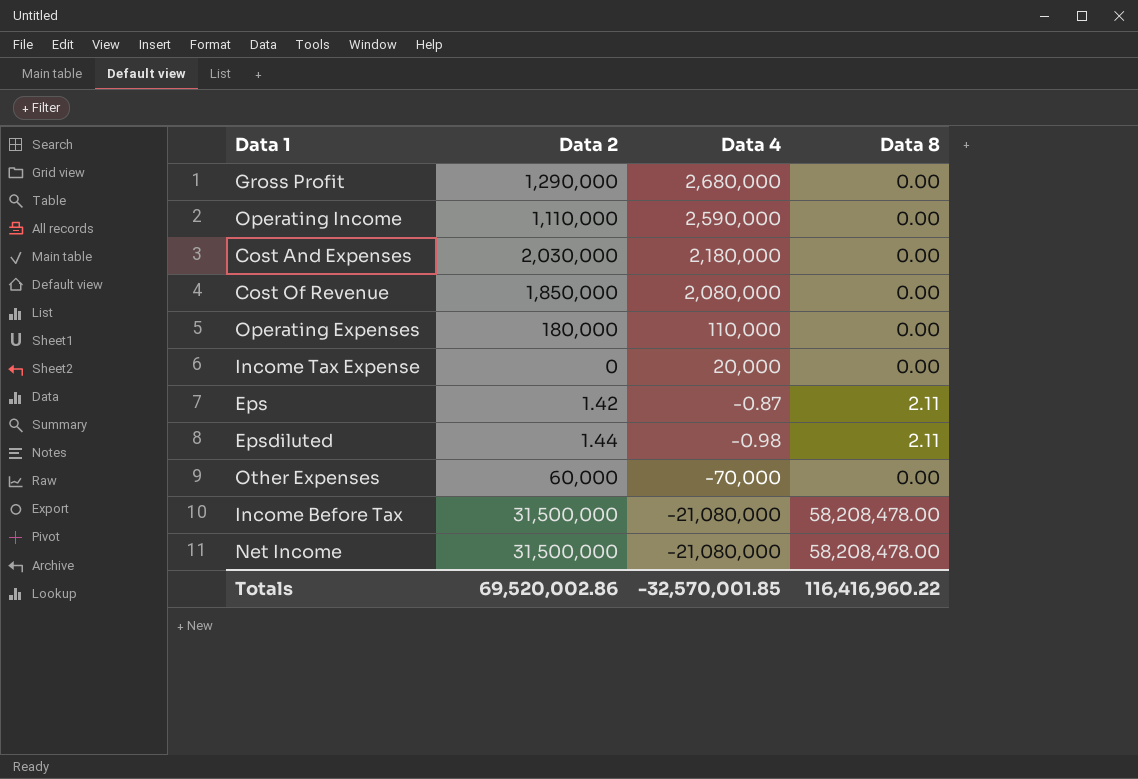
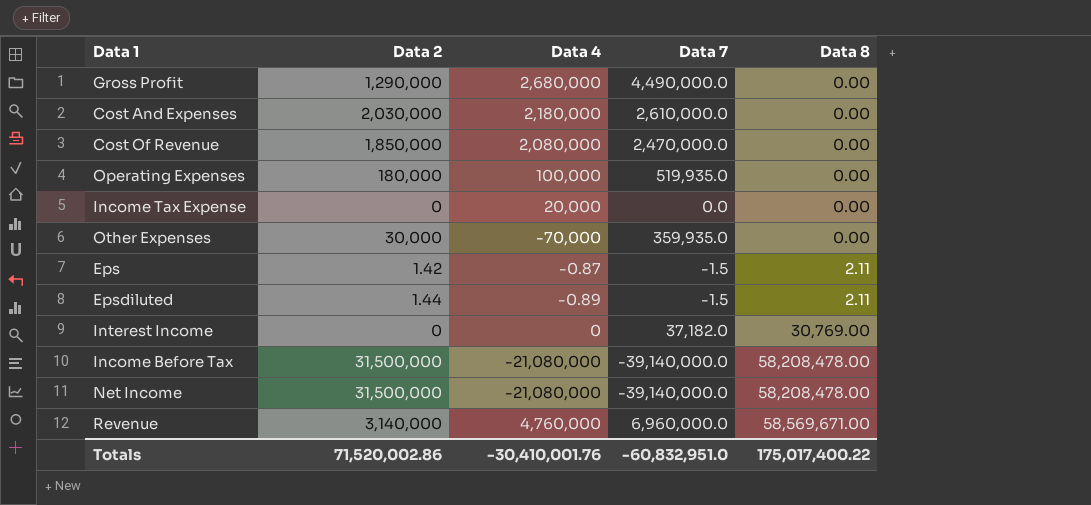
row order: Data 4 descending -> Data 8 ascending
column Data 7 | position: none -> 4
row Operating Income: 1,110,000 | 2,590,000 | 0.00 -> none
Operating Expenses | Data 4: 110,000 -> 100,000
Other Expenses | Data 2: 60,000 -> 30,000
Epsdiluted | Data 4: -0.98 -> -0.89
row Interest Income: none -> 0 | 0 | 37,182.0 | 30,769.00
row Revenue: none -> 3,140,000 | 4,760,000 | 6,960,000.0 | 58,569,671.00
Totals | Data 2: 69,520,002.86 -> 71,520,002.86
Totals | Data 4: -32,570,001.85 -> -30,410,001.76
Totals | Data 8: 116,416,960.22 -> 175,017,400.22

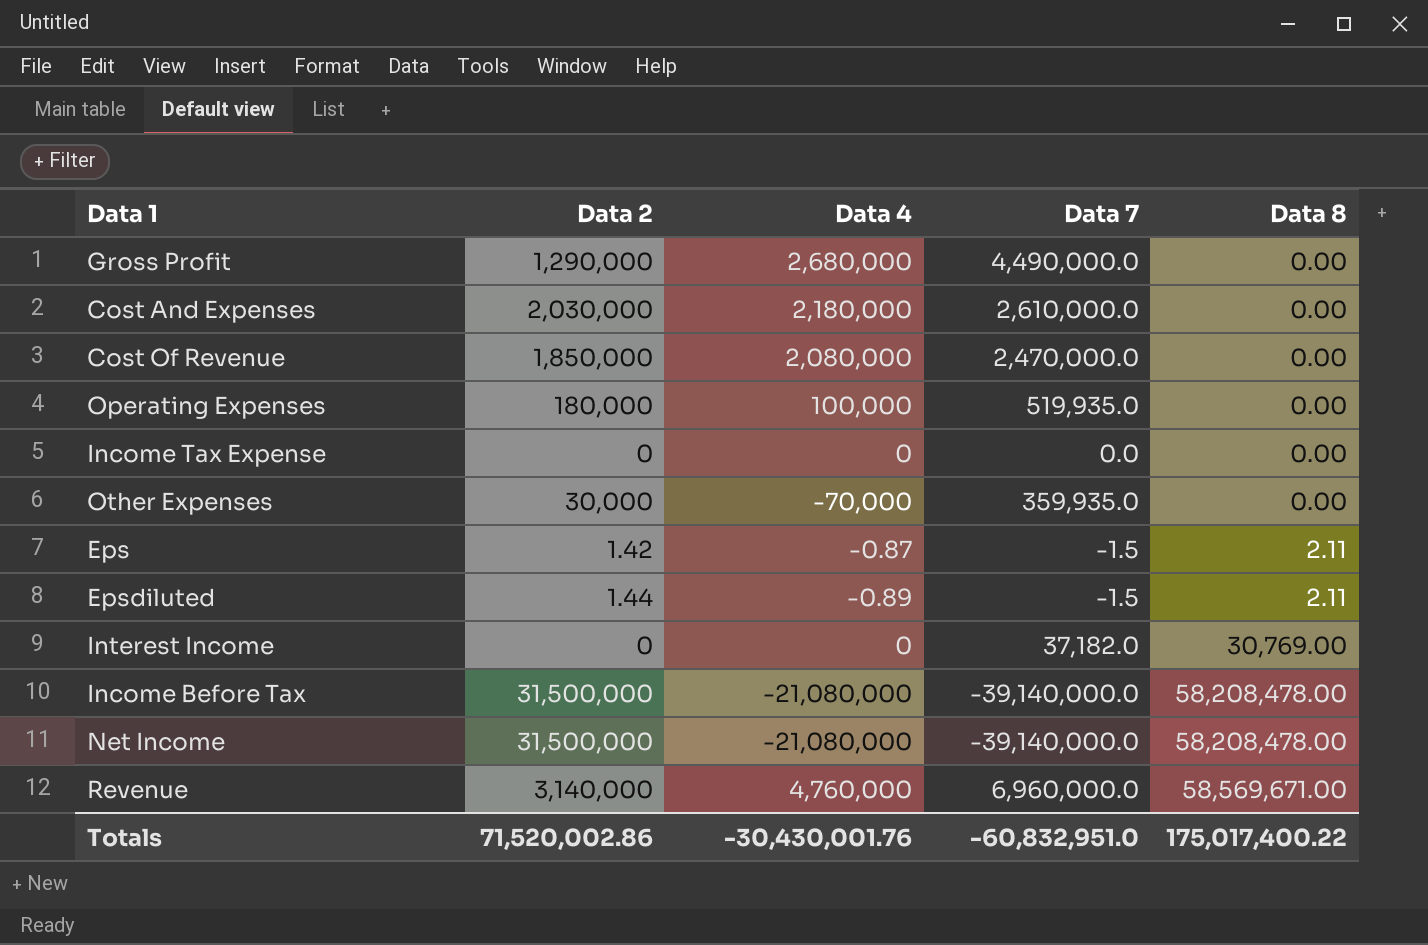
Income Tax Expense | Data 4: 20,000 -> 0
Totals | Data 4: -30,410,001.76 -> -30,430,001.76

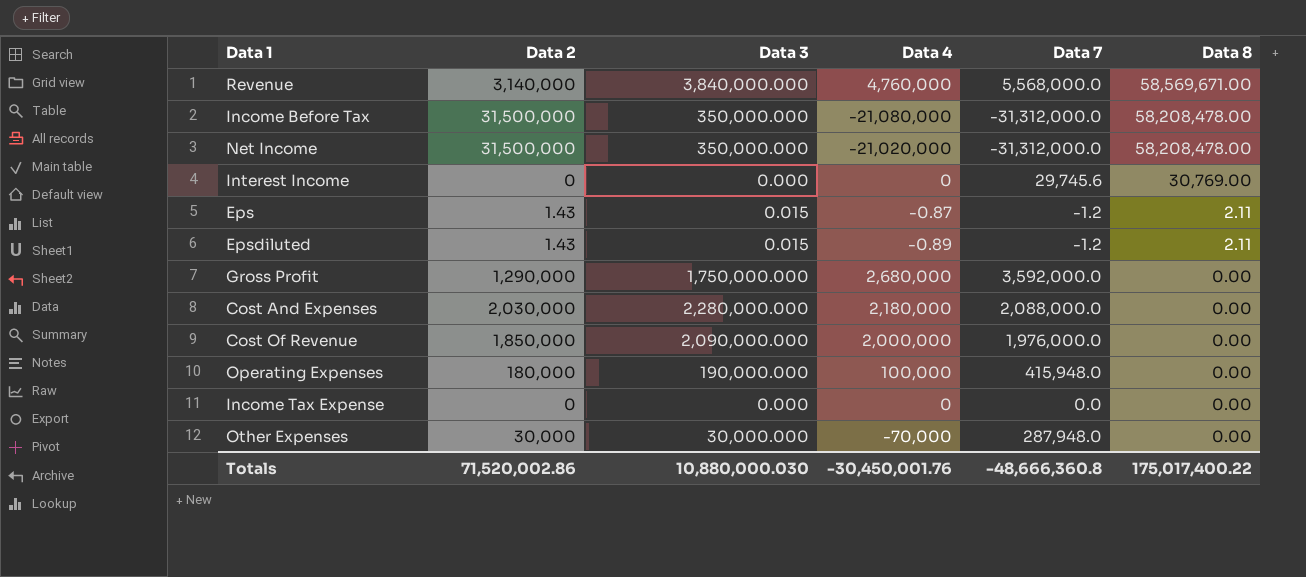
row order: Data 8 ascending -> Data 8 descending
column Data 3 | position: none -> 3
Revenue | Data 7: 6,960,000.0 -> 5,568,000.0
Income Before Tax | Data 7: -39,140,000.0 -> -31,312,000.0
Net Income | Data 4: -21,080,000 -> -21,020,000
Net Income | Data 7: -39,140,000.0 -> -31,312,000.0
Interest Income | Data 7: 37,182.0 -> 29,745.6
Eps | Data 2: 1.42 -> 1.43
Eps | Data 7: -1.5 -> -1.2
Epsdiluted | Data 2: 1.44 -> 1.43
Epsdiluted | Data 7: -1.5 -> -1.2
Gross Profit | Data 7: 4,490,000.0 -> 3,592,000.0
Cost And Expenses | Data 7: 2,610,000.0 -> 2,088,000.0
Cost Of Revenue | Data 4: 2,080,000 -> 2,000,000
Cost Of Revenue | Data 7: 2,470,000.0 -> 1,976,000.0
Operating Expenses | Data 7: 519,935.0 -> 415,948.0
Other Expenses | Data 7: 359,935.0 -> 287,948.0
Totals | Data 4: -30,430,001.76 -> -30,450,001.76
Totals | Data 7: -60,832,951.0 -> -48,666,360.8

